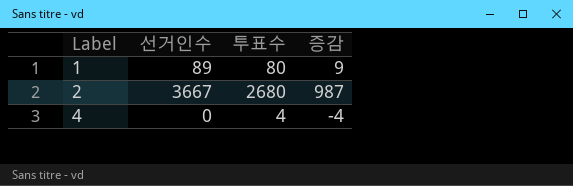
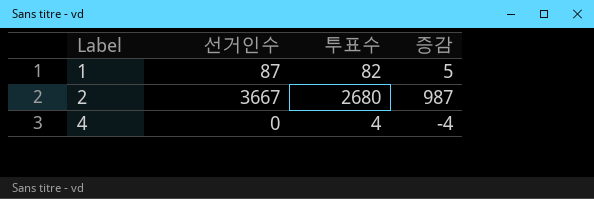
1 | 선거인수: 89 -> 87
1 | 투표수: 80 -> 82
1 | 증감: 9 -> 5

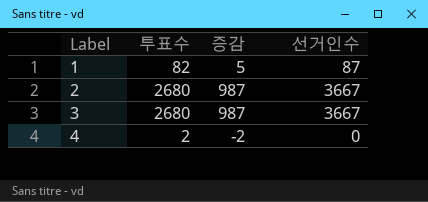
column 선거인수 | position: 2 -> 4
row 3: none -> 2680 | 987 | 3667
4 | 투표수: 4 -> 2
4 | 증감: -4 -> -2

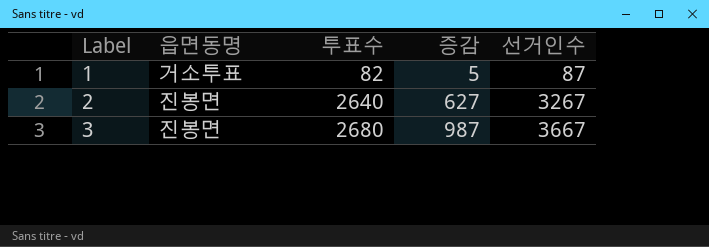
column 읍면동명 | position: none -> 2
row 4: 2 | -2 | 0 -> none
2 | 투표수: 2680 -> 2640
2 | 증감: 987 -> 627
2 | 선거인수: 3667 -> 3267

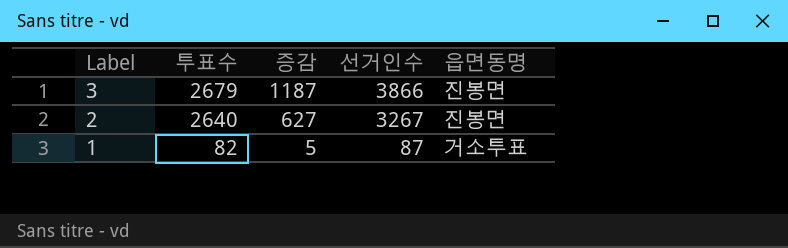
row order: Label ascending -> Label descending
column 읍면동명 | position: 2 -> 5
3 | 투표수: 2680 -> 2679
3 | 증감: 987 -> 1187
3 | 선거인수: 3667 -> 3866

